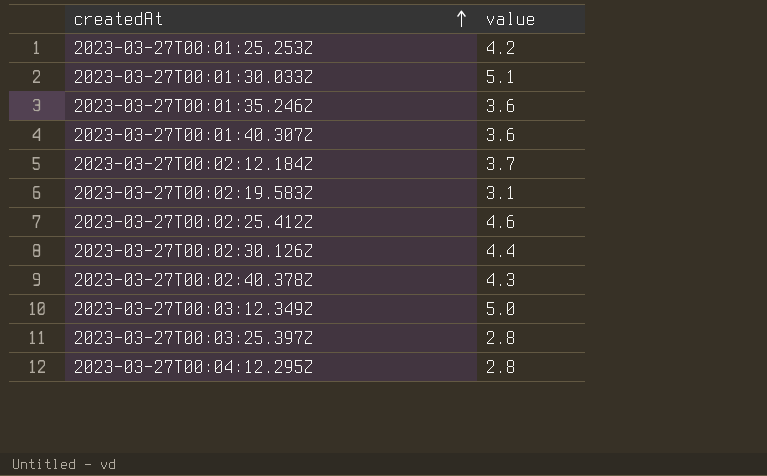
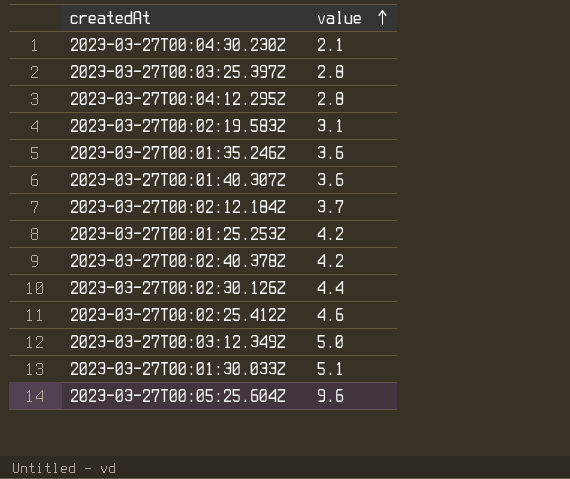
row order: createdAt ascending -> value ascending
row 2023-03-27T00:04:30.230Z: none -> 2.1
2023-03-27T00:02:40.378Z | value: 4.3 -> 4.2
row 2023-03-27T00:05:25.604Z: none -> 9.6

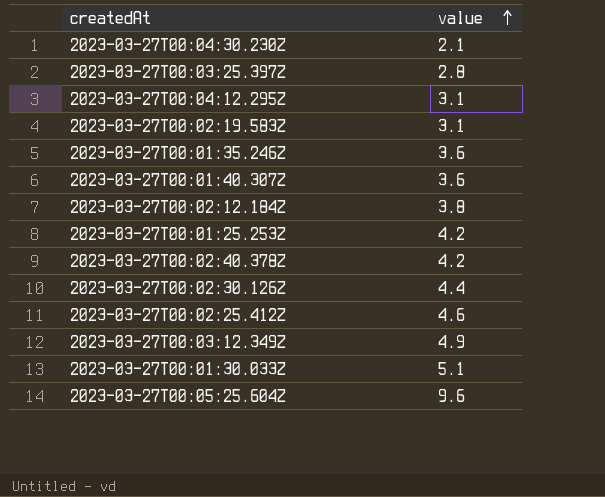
2023-03-27T00:04:12.295Z | value: 2.8 -> 3.1
2023-03-27T00:02:12.184Z | value: 3.7 -> 3.8
2023-03-27T00:03:12.349Z | value: 5.0 -> 4.9

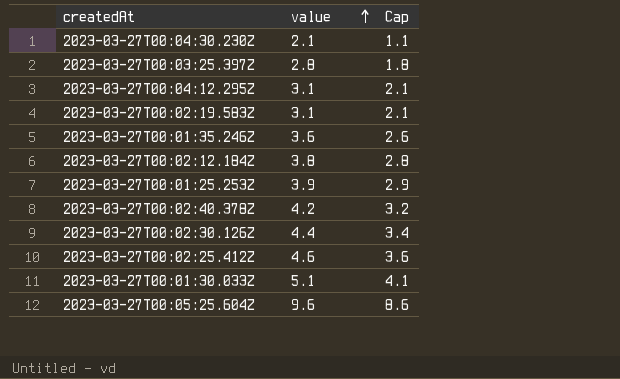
column Cap | formula: none -> [value] - 1
row 2023-03-27T00:01:40.307Z: 3.6 -> none
row 2023-03-27T00:03:12.349Z: 4.9 -> none
2023-03-27T00:01:25.253Z | value: 4.2 -> 3.9

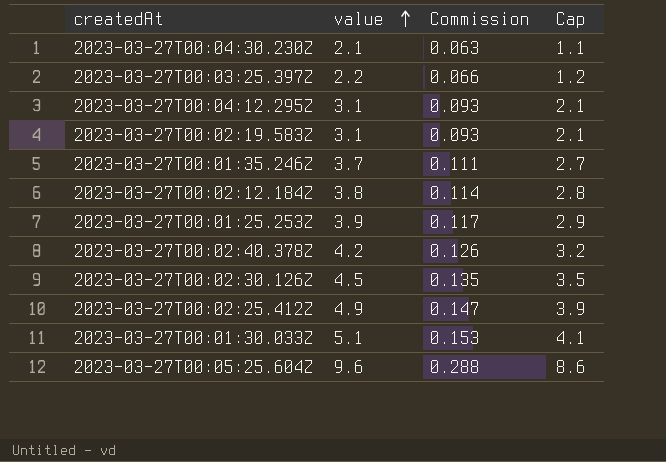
column Commission | formula: none -> [value] * 0.03
2023-03-27T00:03:25.397Z | value: 2.8 -> 2.2
2023-03-27T00:03:25.397Z | Cap: 1.8 -> 1.2
2023-03-27T00:01:35.246Z | value: 3.6 -> 3.7
2023-03-27T00:01:35.246Z | Cap: 2.6 -> 2.7
2023-03-27T00:02:30.126Z | value: 4.4 -> 4.5
2023-03-27T00:02:30.126Z | Cap: 3.4 -> 3.5
2023-03-27T00:02:25.412Z | value: 4.6 -> 4.9
2023-03-27T00:02:25.412Z | Cap: 3.6 -> 3.9

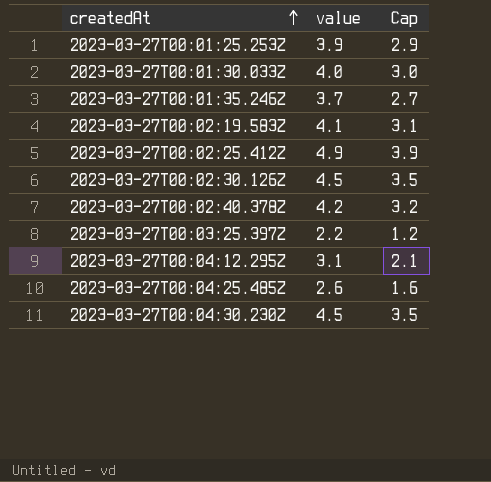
row order: value ascending -> createdAt ascending
column Commission | formula: [value] * 0.03 -> none
row 2023-03-27T00:02:12.184Z: 3.8 | 0.114 | 2.8 -> none
row 2023-03-27T00:05:25.604Z: 9.6 | 0.288 | 8.6 -> none
2023-03-27T00:01:30.033Z | value: 5.1 -> 4.0
2023-03-27T00:01:30.033Z | Cap: 4.1 -> 3.0
2023-03-27T00:02:19.583Z | value: 3.1 -> 4.1
2023-03-27T00:02:19.583Z | Cap: 2.1 -> 3.1
row 2023-03-27T00:04:25.485Z: none -> 2.6 | 1.6
2023-03-27T00:04:30.230Z | value: 2.1 -> 4.5
2023-03-27T00:04:30.230Z | Cap: 1.1 -> 3.5

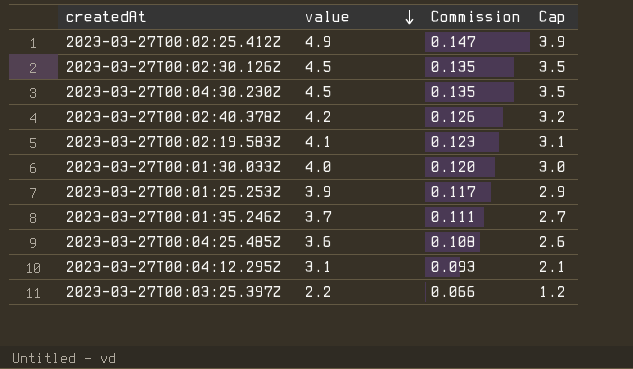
row order: createdAt ascending -> value descending
column Commission | formula: none -> [value] * 0.03
2023-03-27T00:04:25.485Z | value: 2.6 -> 3.6
2023-03-27T00:04:25.485Z | Cap: 1.6 -> 2.6

